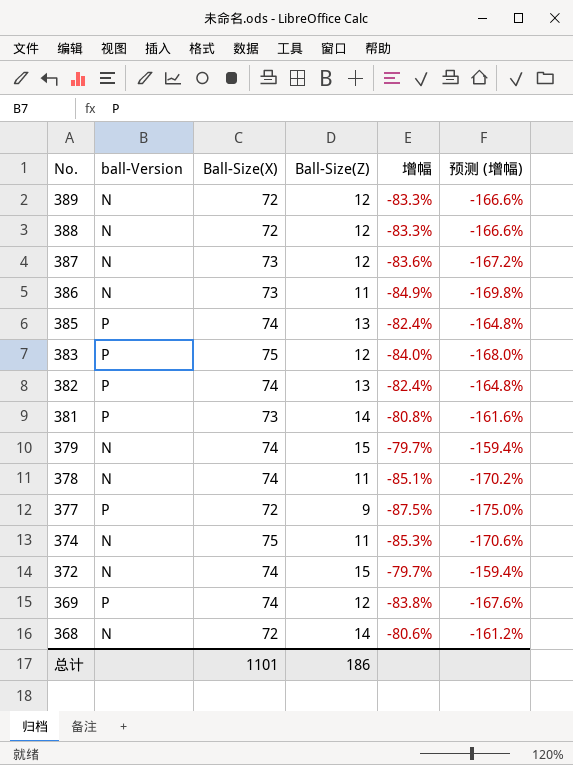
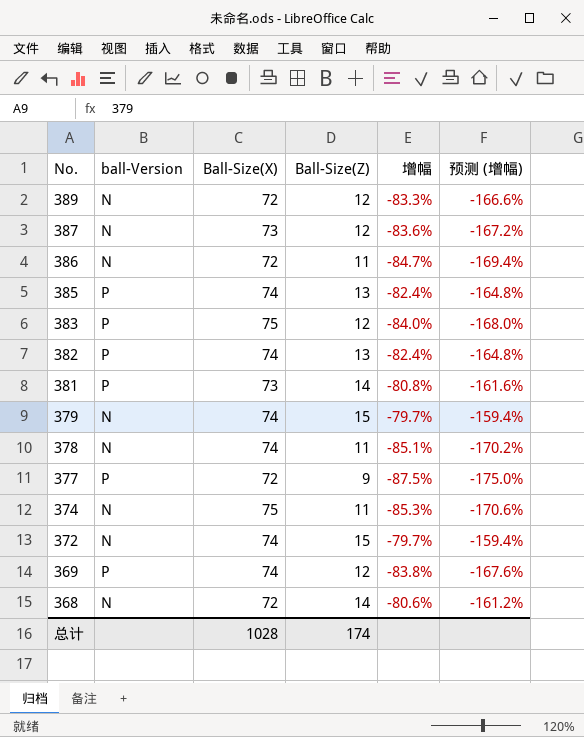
row 388: N | 72 | 12 | -83.3% | -166.6% -> none
386 | Ball-Size(X): 73 -> 72
386 | 增幅: -84.9% -> -84.7%
386 | 预测 (增幅): -169.8% -> -169.4%
总计 | Ball-Size(X): 1101 -> 1028
总计 | Ball-Size(Z): 186 -> 174

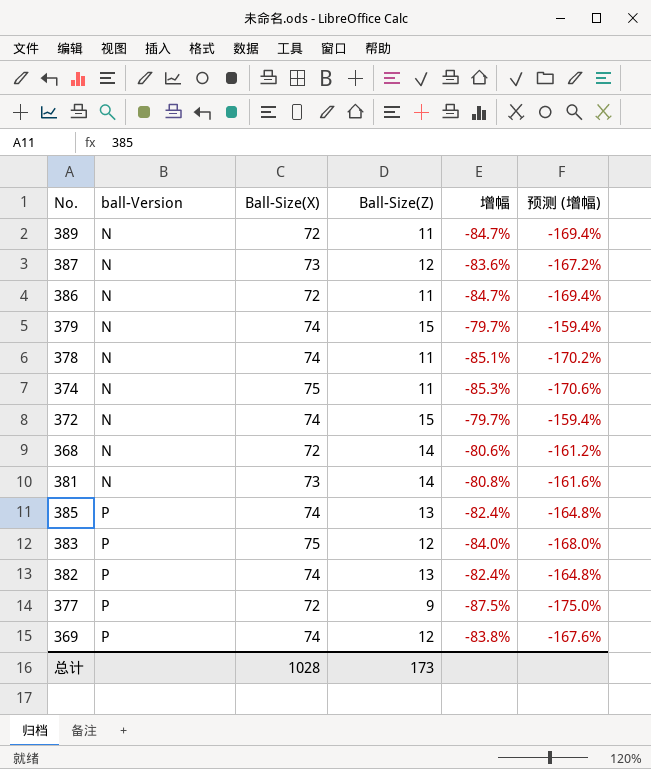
row order: No. descending -> ball-Version ascending
389 | Ball-Size(Z): 12 -> 11
389 | 增幅: -83.3% -> -84.7%
389 | 预测 (增幅): -166.6% -> -169.4%
381 | ball-Version: P -> N
总计 | Ball-Size(Z): 174 -> 173

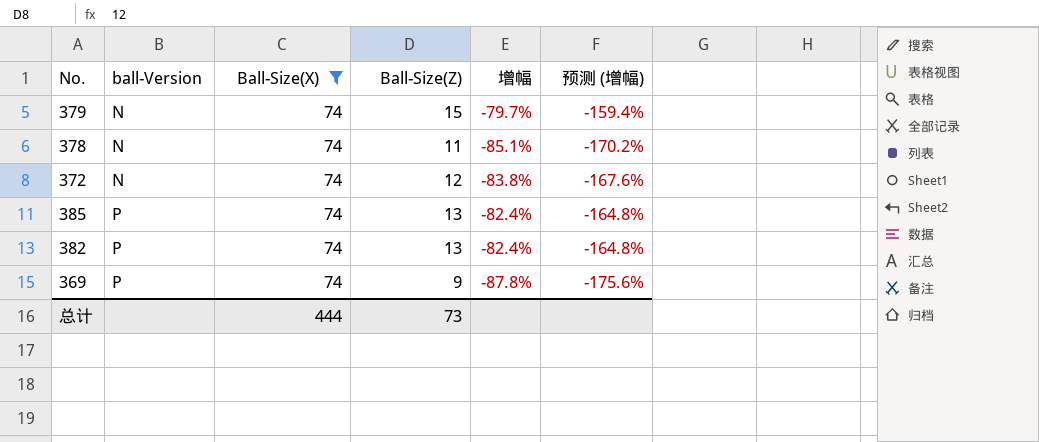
filter: none -> Ball-Size(X) = 74
372 | Ball-Size(Z): 15 -> 12
372 | 增幅: -79.7% -> -83.8%
372 | 预测 (增幅): -159.4% -> -167.6%
369 | Ball-Size(Z): 12 -> 9
369 | 增幅: -83.8% -> -87.8%
369 | 预测 (增幅): -167.6% -> -175.6%
总计 | Ball-Size(X): 1028 -> 444
总计 | Ball-Size(Z): 173 -> 73

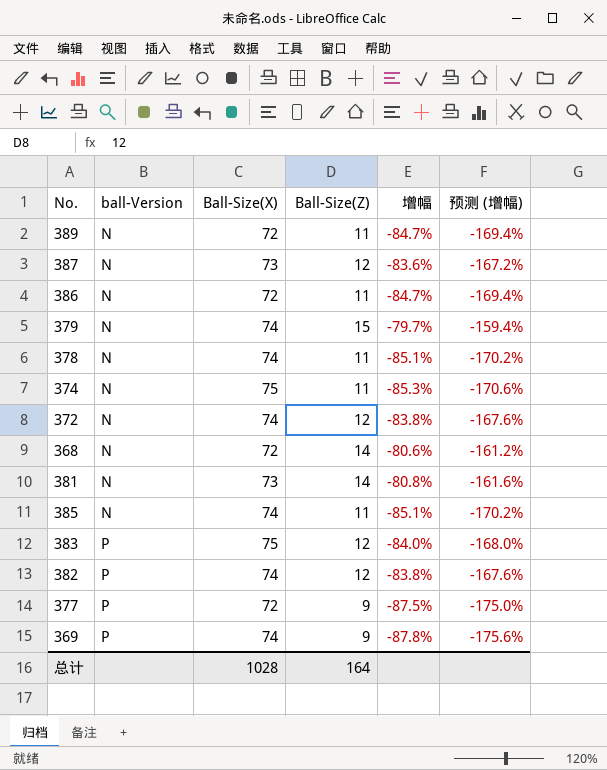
filter: Ball-Size(X) = 74 -> none
385 | ball-Version: P -> N
385 | Ball-Size(Z): 13 -> 11
385 | 增幅: -82.4% -> -85.1%
385 | 预测 (增幅): -164.8% -> -170.2%
382 | Ball-Size(Z): 13 -> 12
382 | 增幅: -82.4% -> -83.8%
382 | 预测 (增幅): -164.8% -> -167.6%
总计 | Ball-Size(X): 444 -> 1028
总计 | Ball-Size(Z): 73 -> 164

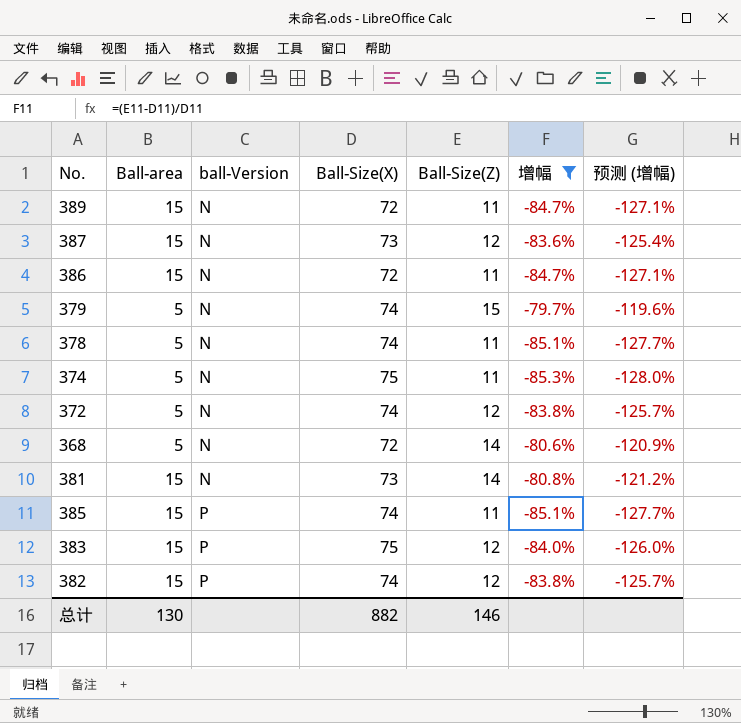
filter: none -> 增幅 >= -85.3%
column Ball-area | position: none -> 2
column 预测 (增幅) | formula: [增幅] * 2 -> [增幅] * 1.5
385 | ball-Version: N -> P
总计 | Ball-Size(X): 1028 -> 882
总计 | Ball-Size(Z): 164 -> 146

